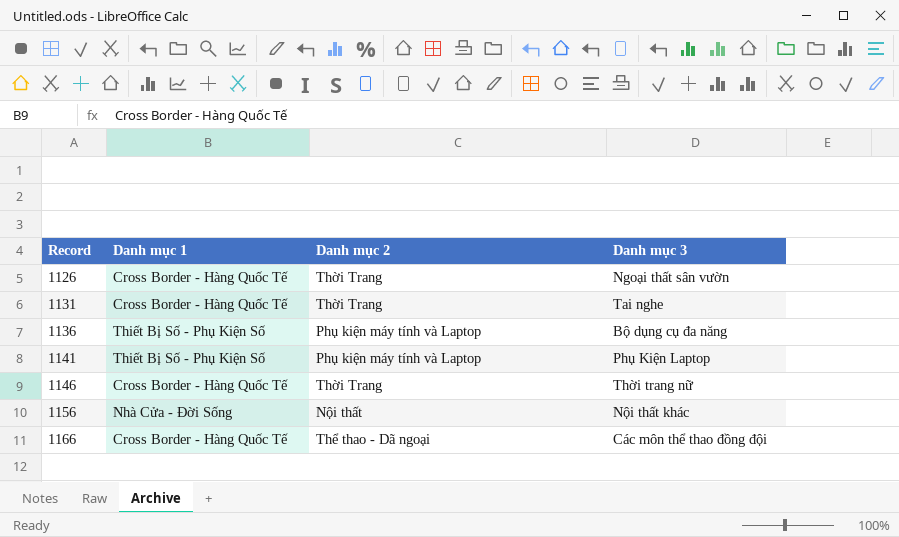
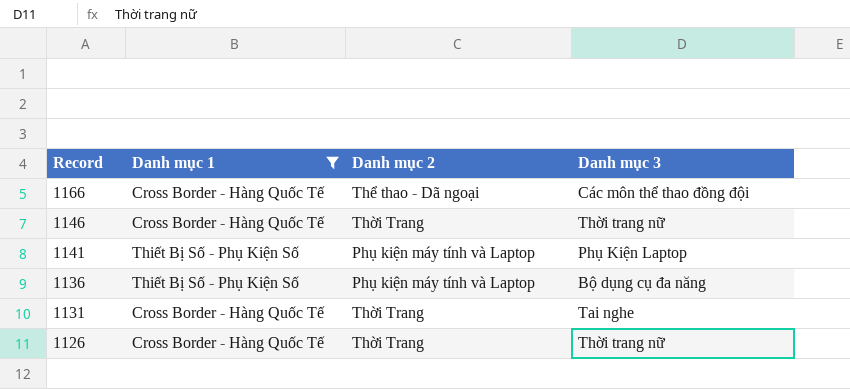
filter: none -> Danh mục 1 != Nhà Cửa - Đời Sống
row order: Record ascending -> Record descending
1126 | Danh mục 3: Ngoại thất sân vườn -> Thời trang nữ

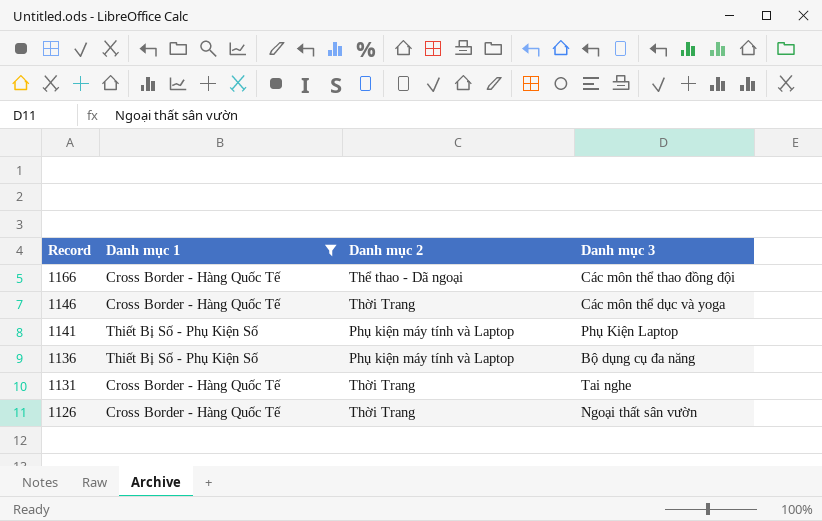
1146 | Danh mục 3: Thời trang nữ -> Các môn thể dục và yoga
1126 | Danh mục 3: Thời trang nữ -> Ngoại thất sân vườn

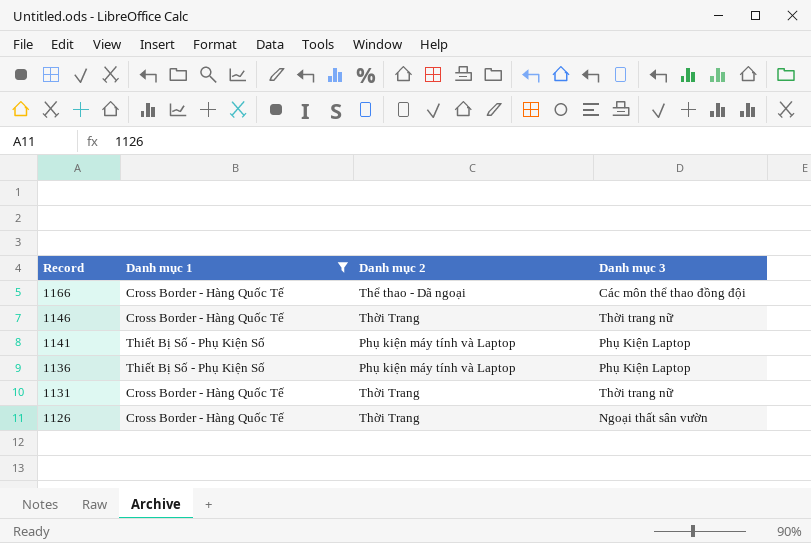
1146 | Danh mục 3: Các môn thể dục và yoga -> Thời trang nữ
1136 | Danh mục 3: Bộ dụng cụ đa năng -> Phụ Kiện Laptop
1131 | Danh mục 3: Tai nghe -> Thời trang nữ

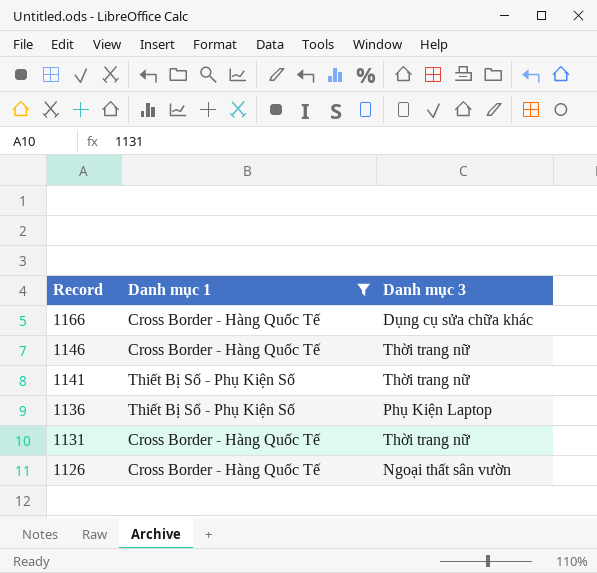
column Danh mục 2 | position: 3 -> none
1166 | Danh mục 3: Các môn thể thao đồng đội -> Dụng cụ sửa chữa khác
1141 | Danh mục 3: Phụ Kiện Laptop -> Thời trang nữ

